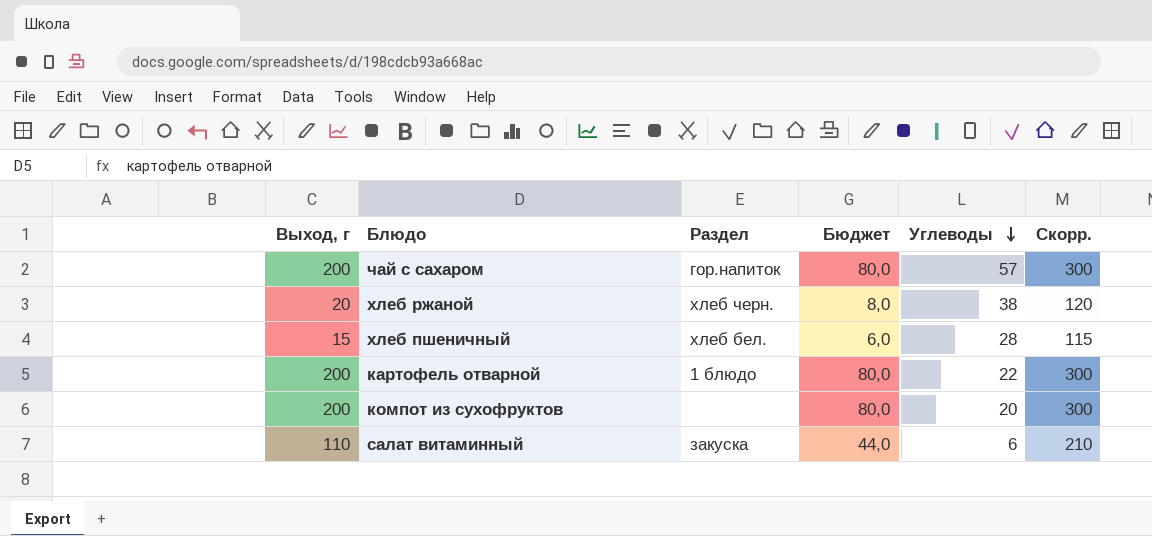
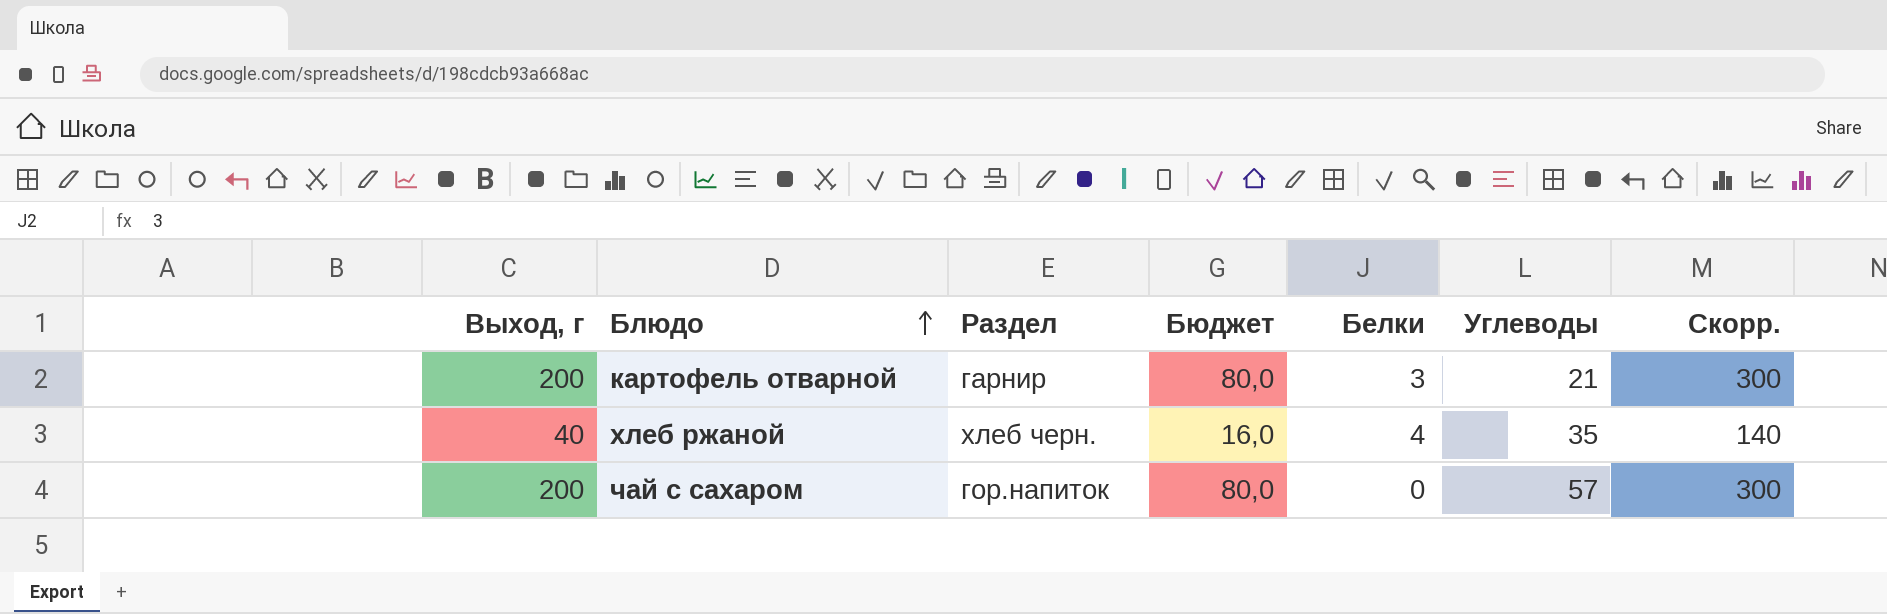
row order: Углеводы descending -> Блюдо ascending
column Белки | position: none -> 5
row хлеб пшеничный: 15 | хлеб бел. | 6,0 | 28 | 115 -> none
row компот из сухофруктов: 200 | none | 80,0 | 20 | 300 -> none
row салат витаминный: 110 | закуска | 44,0 | 6 | 210 -> none
картофель отварной | Раздел: 1 блюдо -> гарнир
картофель отварной | Углеводы: 22 -> 21
хлеб ржаной | Выход, г: 20 -> 40
хлеб ржаной | Бюджет: 8,0 -> 16,0
хлеб ржаной | Углеводы: 38 -> 35
хлеб ржаной | Скорр.: 120 -> 140

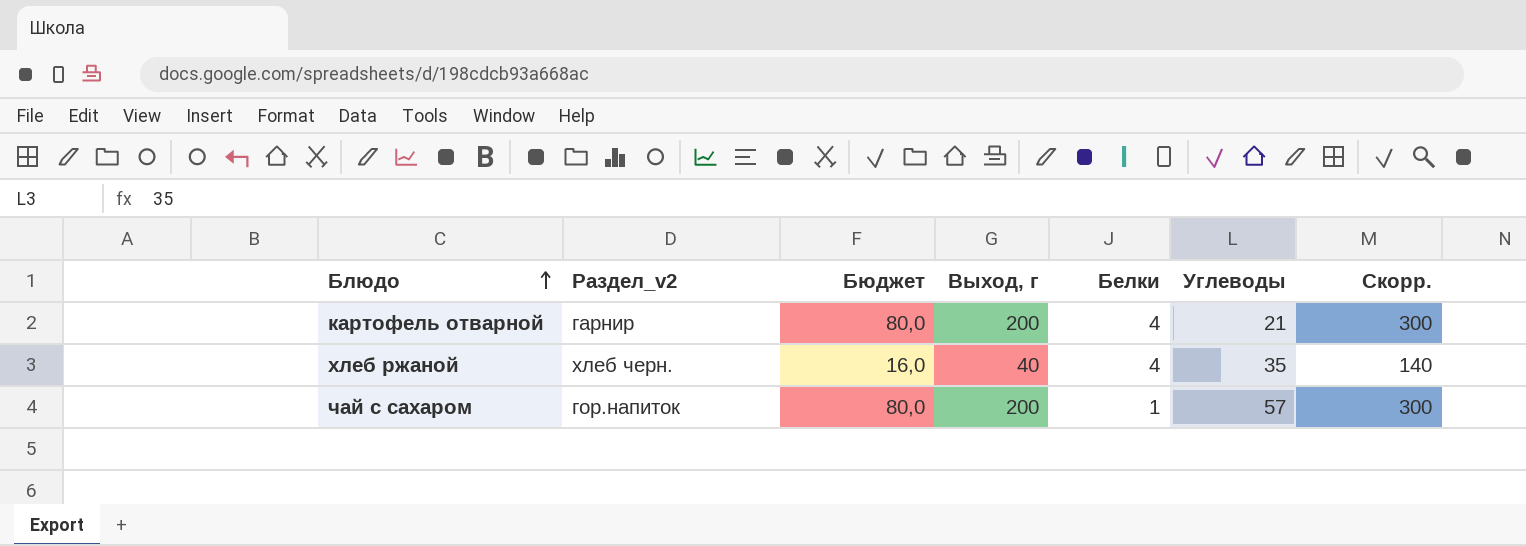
column name: Раздел -> Раздел_v2
column Выход, г | position: 1 -> 4
картофель отварной | Белки: 3 -> 4
чай с сахаром | Белки: 0 -> 1

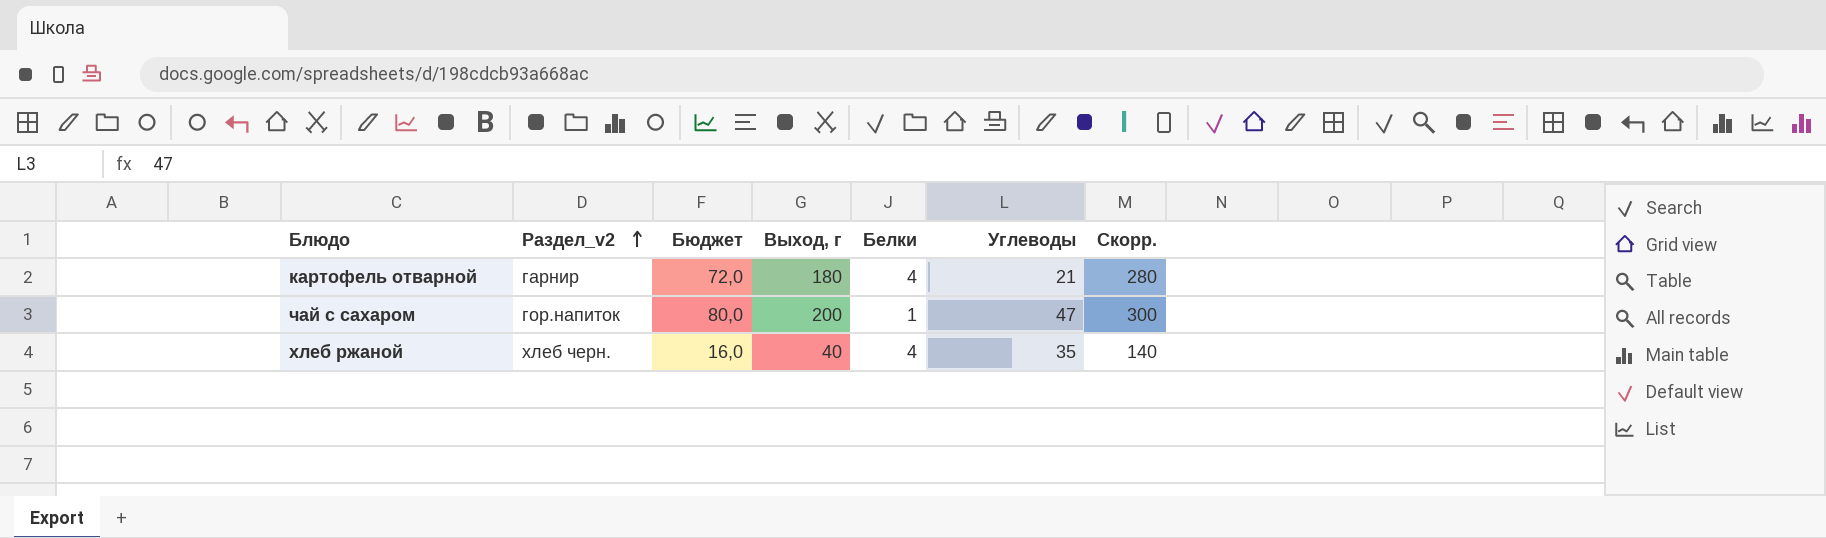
row order: Блюдо ascending -> Раздел_v2 ascending
картофель отварной | Бюджет: 80,0 -> 72,0
картофель отварной | Выход, г: 200 -> 180
картофель отварной | Скорр.: 300 -> 280
чай с сахаром | Углеводы: 57 -> 47

